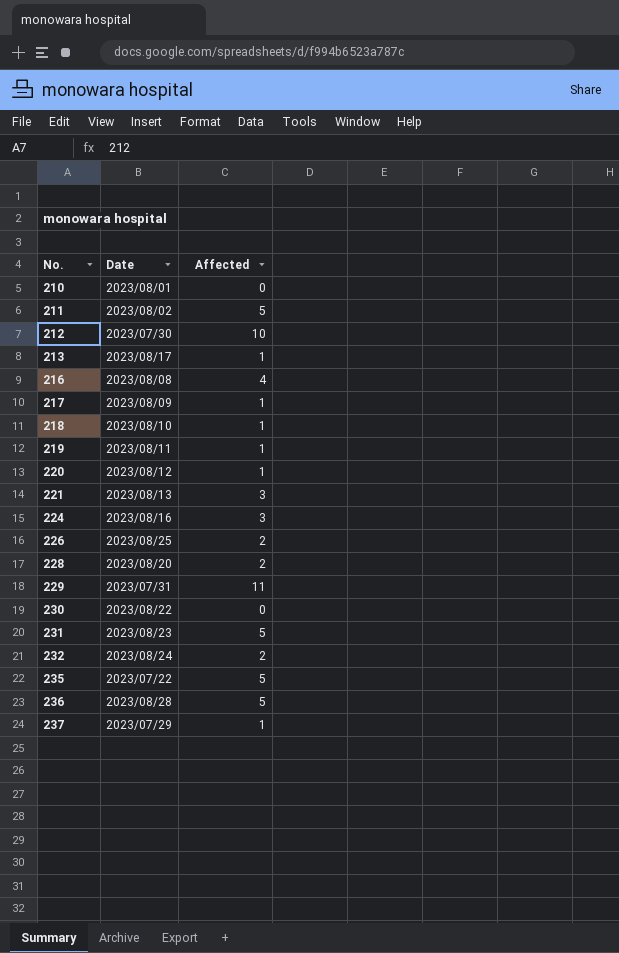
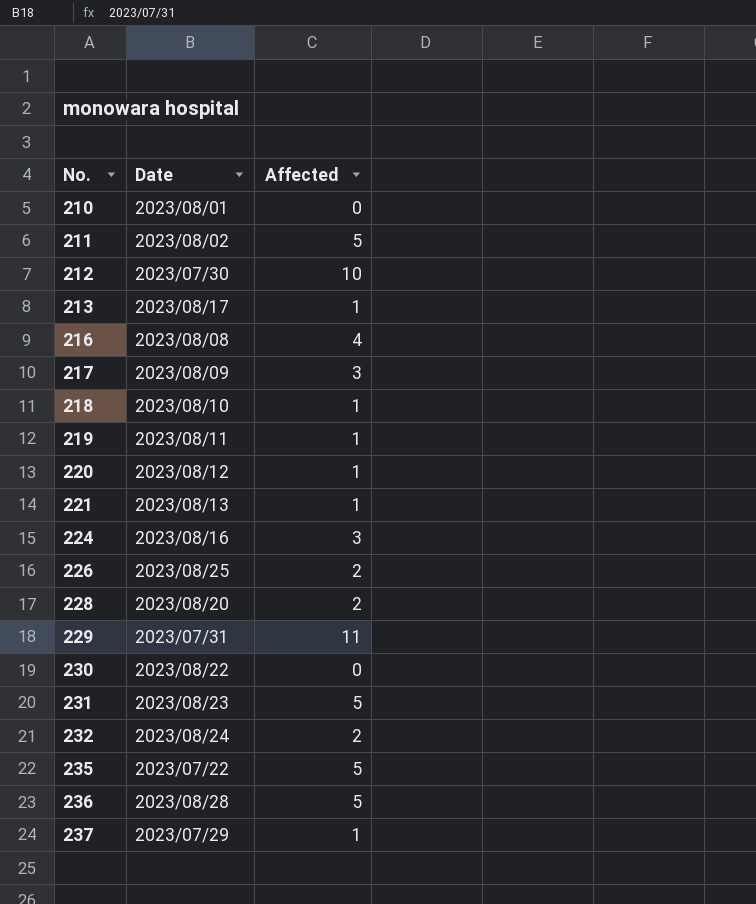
217 | Affected: 1 -> 3
221 | Affected: 3 -> 1

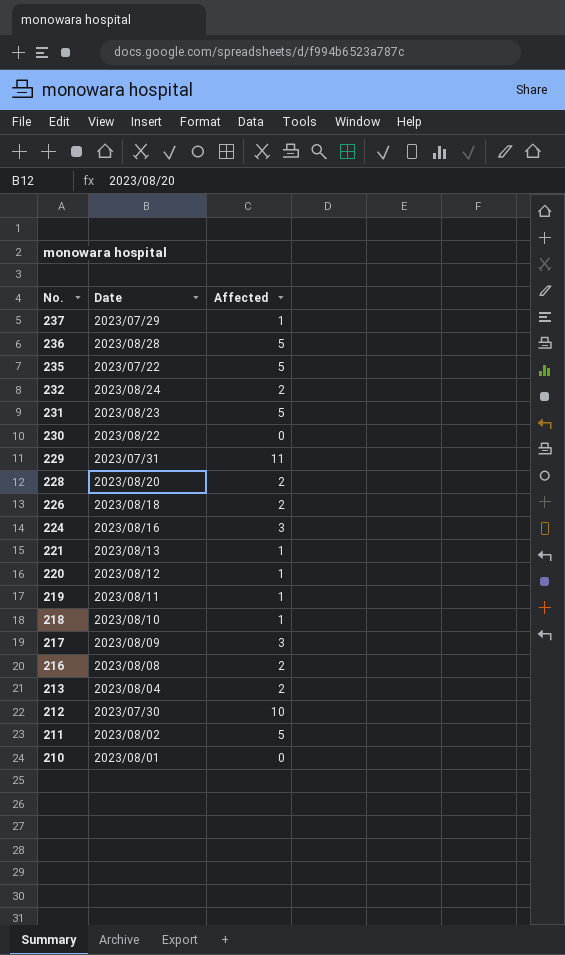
row order: No. ascending -> No. descending
226 | Date: 2023/08/25 -> 2023/08/18
216 | Affected: 4 -> 2
213 | Date: 2023/08/17 -> 2023/08/04
213 | Affected: 1 -> 2

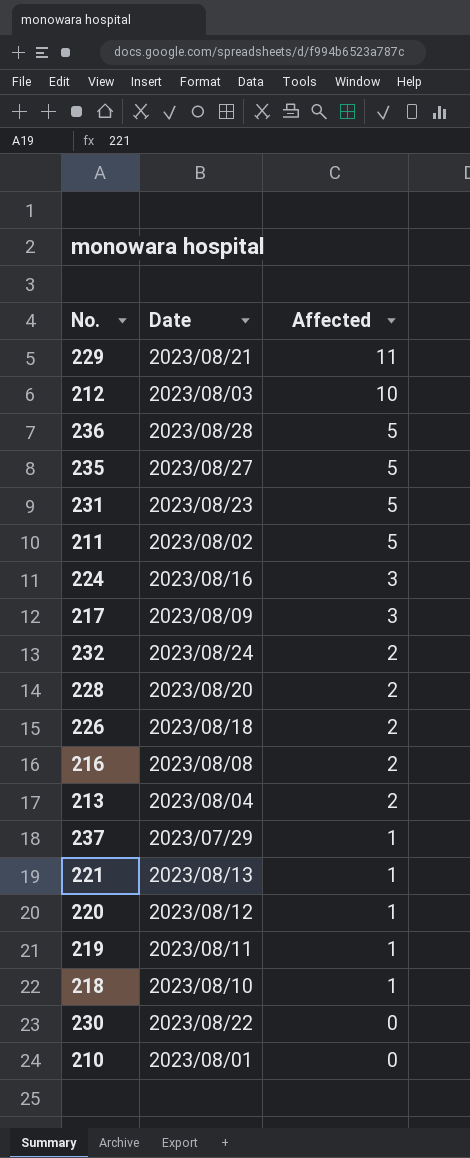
row order: No. descending -> Affected descending
229 | Date: 2023/07/31 -> 2023/08/21
212 | Date: 2023/07/30 -> 2023/08/03
235 | Date: 2023/07/22 -> 2023/08/27

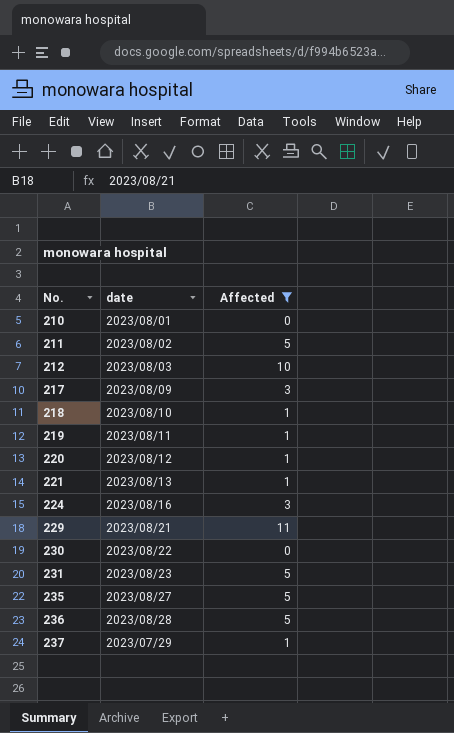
filter: none -> Affected != 2
row order: Affected descending -> No. ascending
column name: Date -> date

